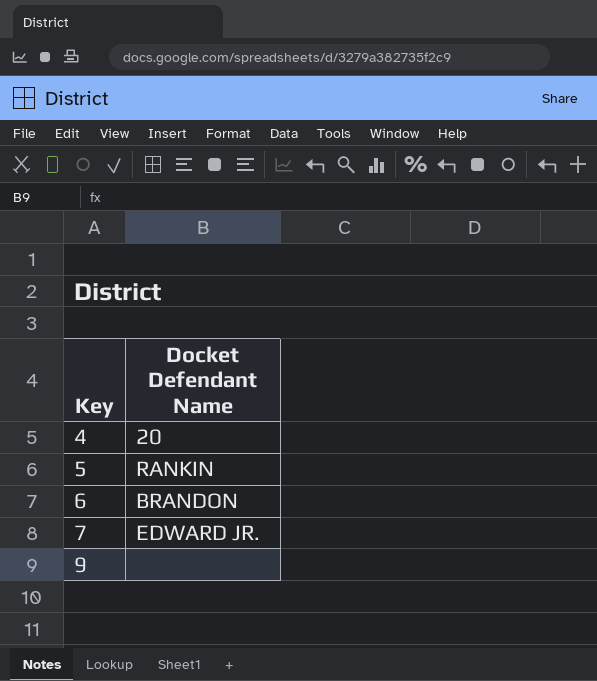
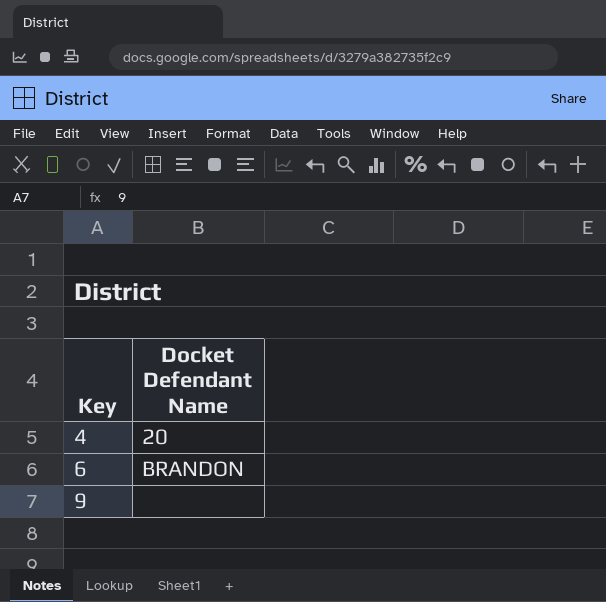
row 5: RANKIN -> none
row 7: EDWARD JR. -> none

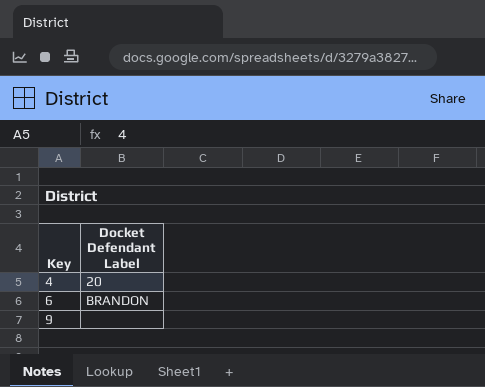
column name: Docket Defendant Name -> Docket Defendant Label

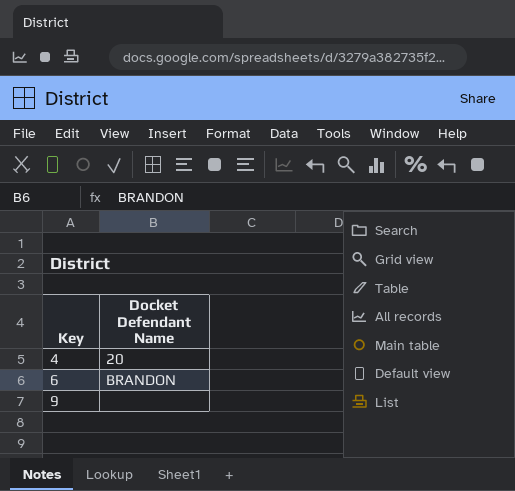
column name: Docket Defendant Label -> Docket Defendant Name

